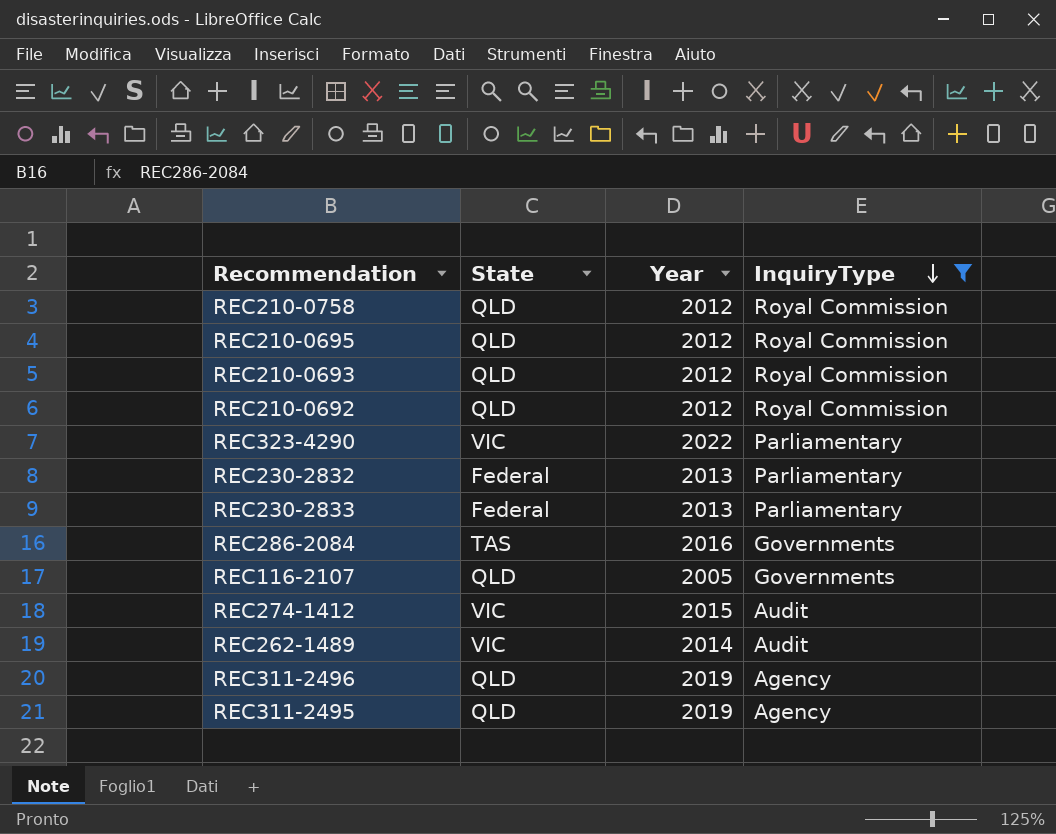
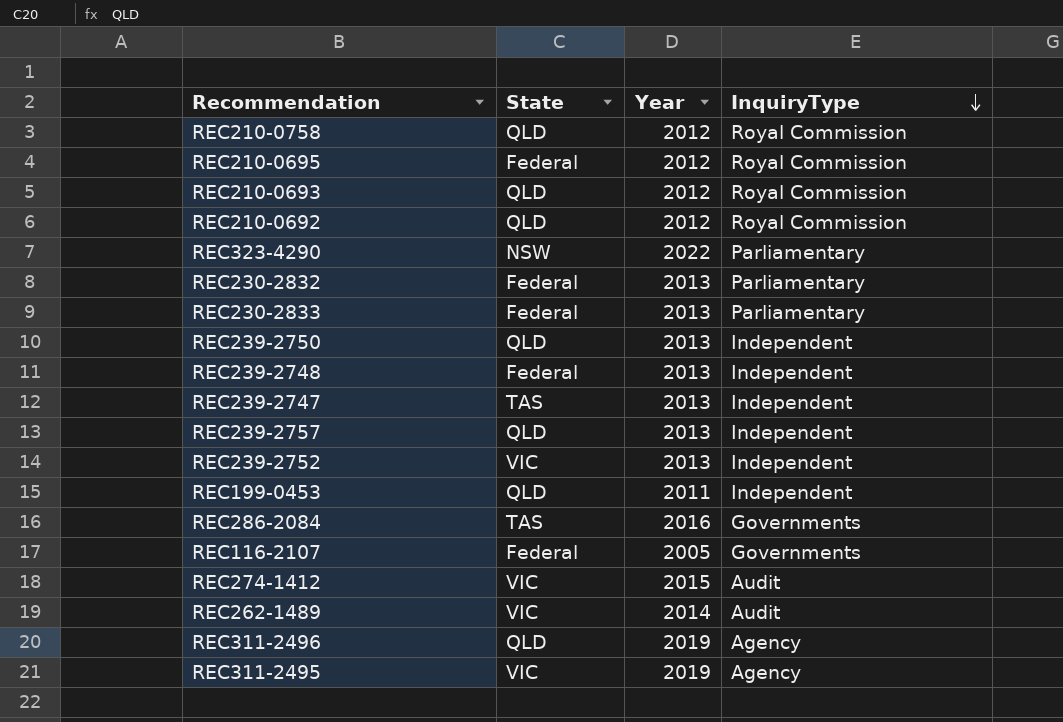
filter: InquiryType != Independent -> none
REC210-0695 | State: QLD -> Federal
REC323-4290 | State: VIC -> NSW
REC116-2107 | State: QLD -> Federal
REC311-2495 | State: QLD -> VIC

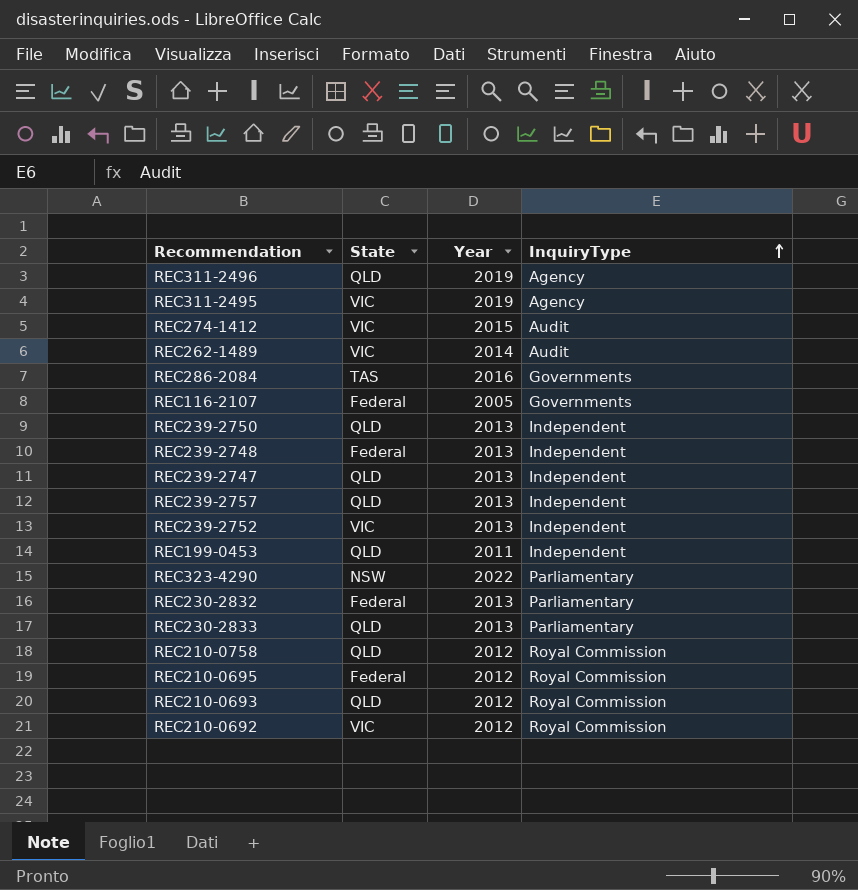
row order: InquiryType descending -> InquiryType ascending
REC239-2747 | State: TAS -> QLD
REC230-2833 | State: Federal -> QLD
REC210-0692 | State: QLD -> VIC

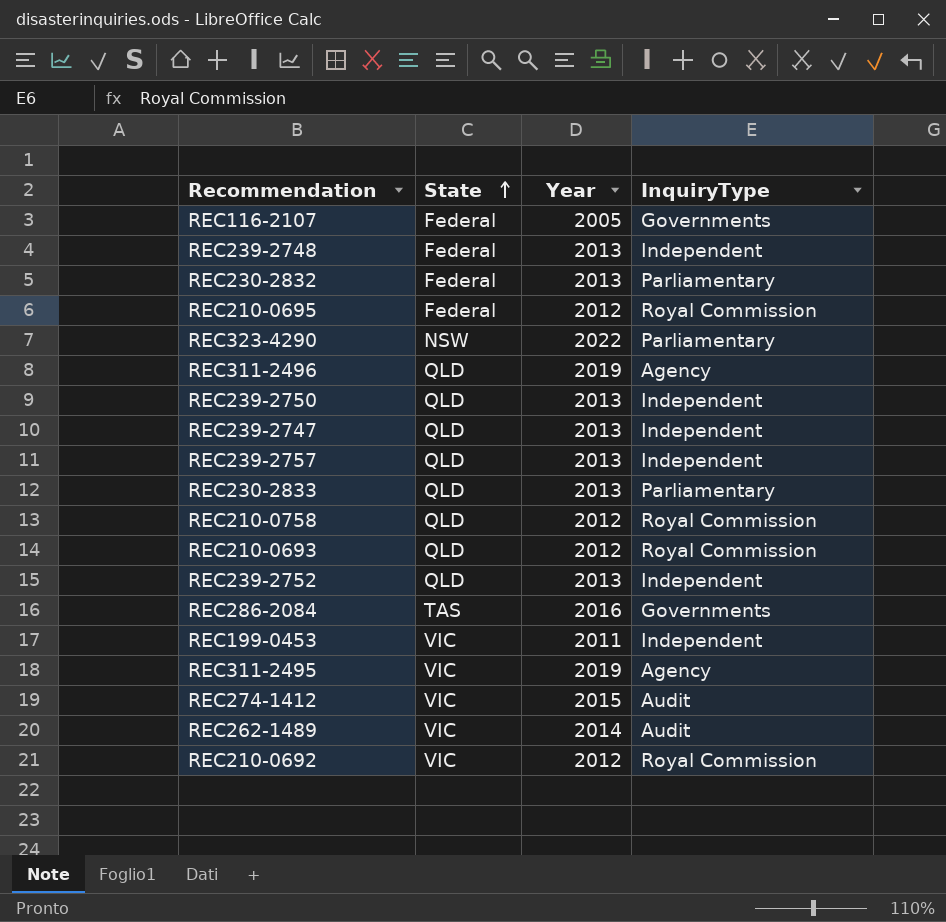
row order: InquiryType ascending -> State ascending
REC239-2752 | State: VIC -> QLD
REC199-0453 | State: QLD -> VIC

